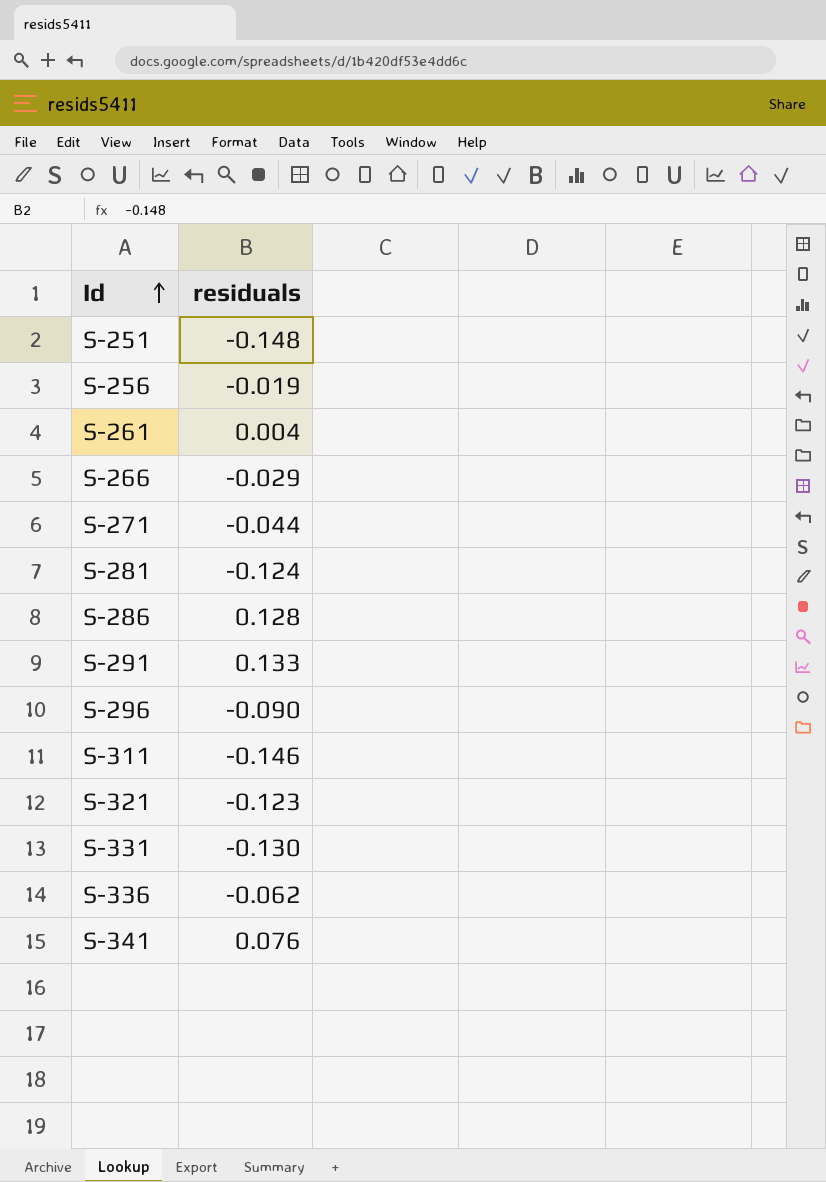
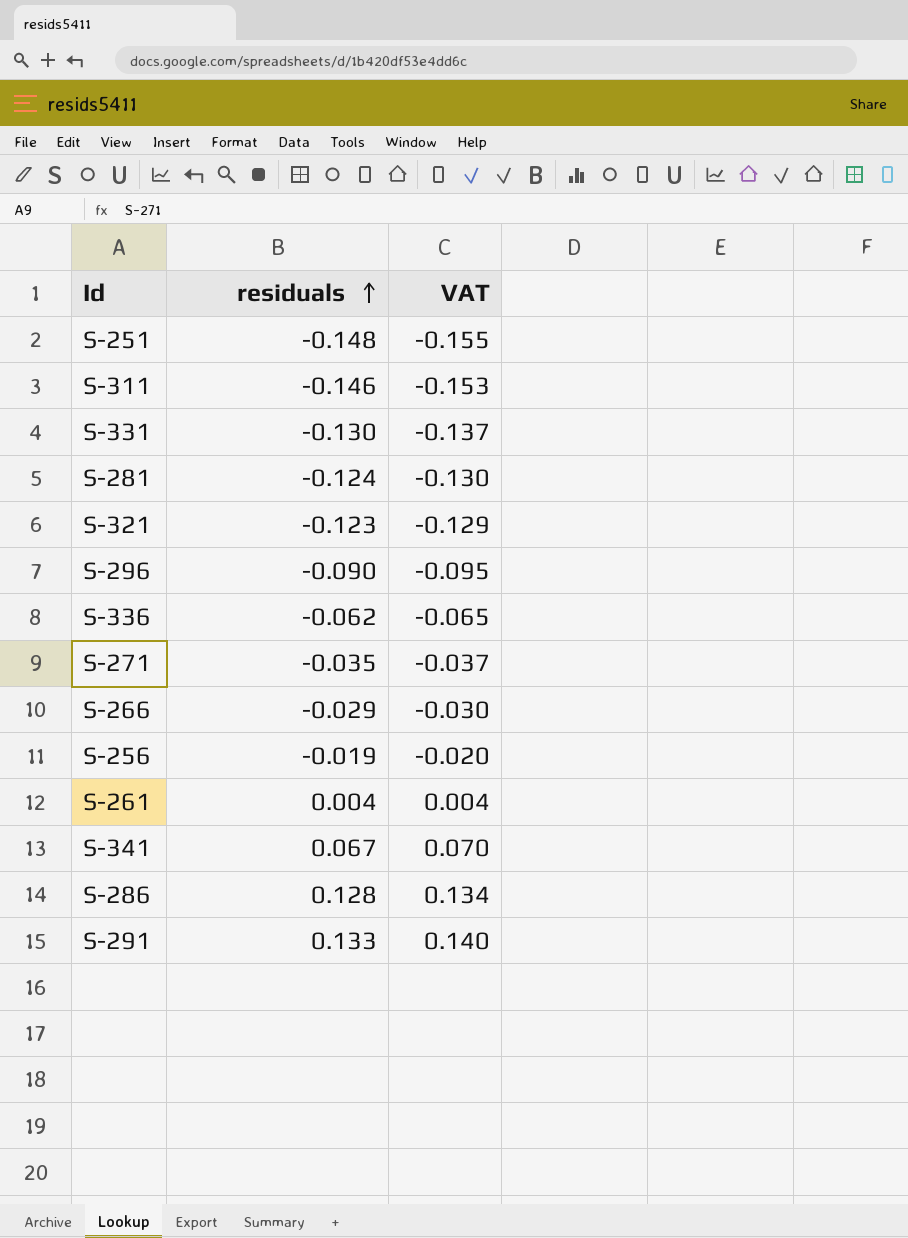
row order: Id ascending -> residuals ascending
column VAT | formula: none -> [residuals] * 1.05
S-271 | residuals: -0.044 -> -0.035
S-341 | residuals: 0.076 -> 0.067

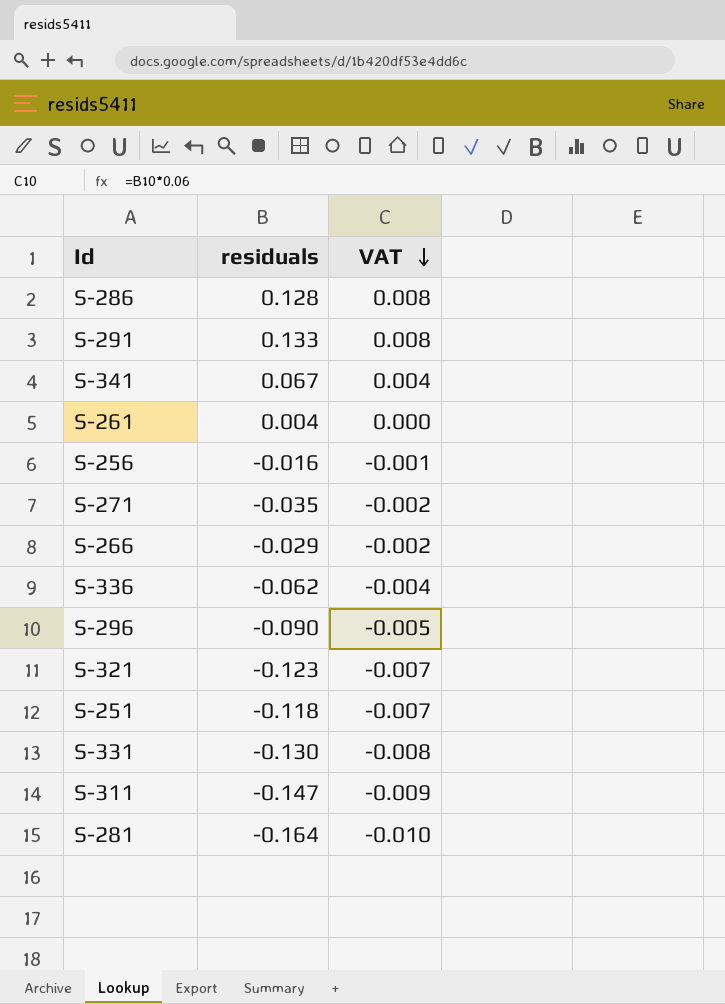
row order: residuals ascending -> VAT descending
column VAT | formula: [residuals] * 1.05 -> [residuals] * 0.06
S-256 | residuals: -0.019 -> -0.016
S-251 | residuals: -0.148 -> -0.118
S-311 | residuals: -0.146 -> -0.147
S-281 | residuals: -0.124 -> -0.164

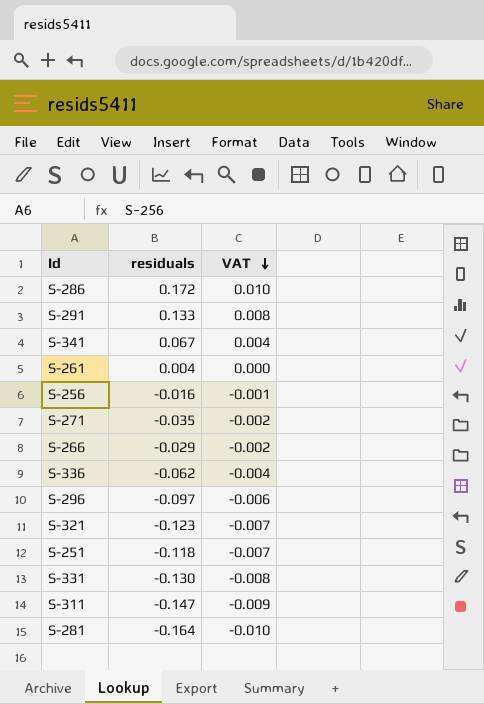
S-286 | residuals: 0.128 -> 0.172
S-286 | VAT: 0.008 -> 0.010
S-296 | residuals: -0.090 -> -0.097
S-296 | VAT: -0.005 -> -0.006

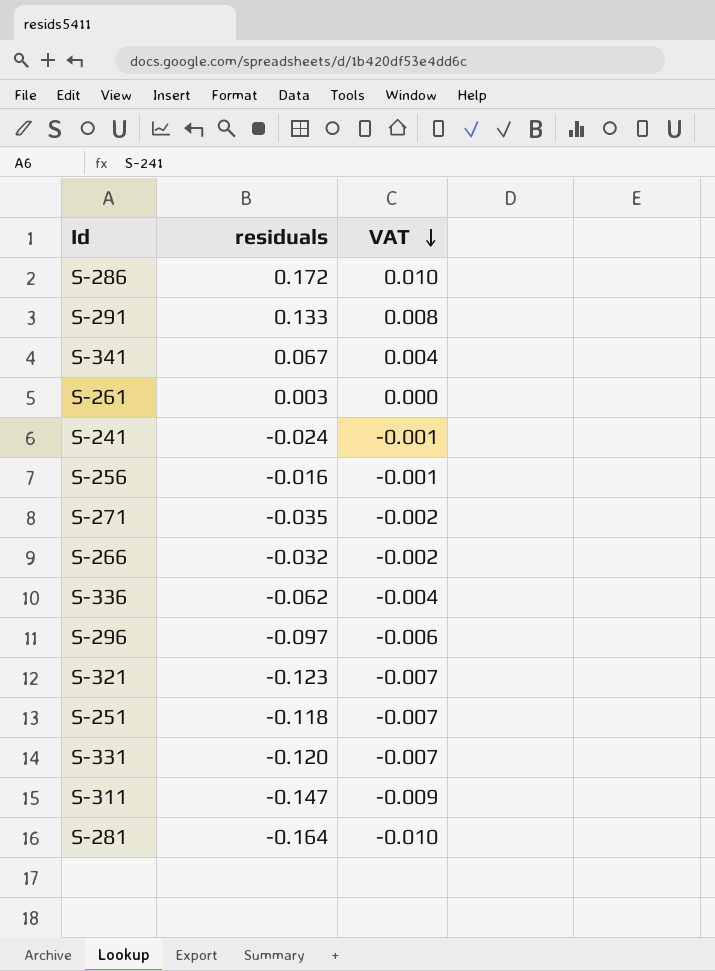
S-261 | residuals: 0.004 -> 0.003
row S-241: none -> -0.024 | -0.001
S-266 | residuals: -0.029 -> -0.032
S-331 | residuals: -0.130 -> -0.120
S-331 | VAT: -0.008 -> -0.007

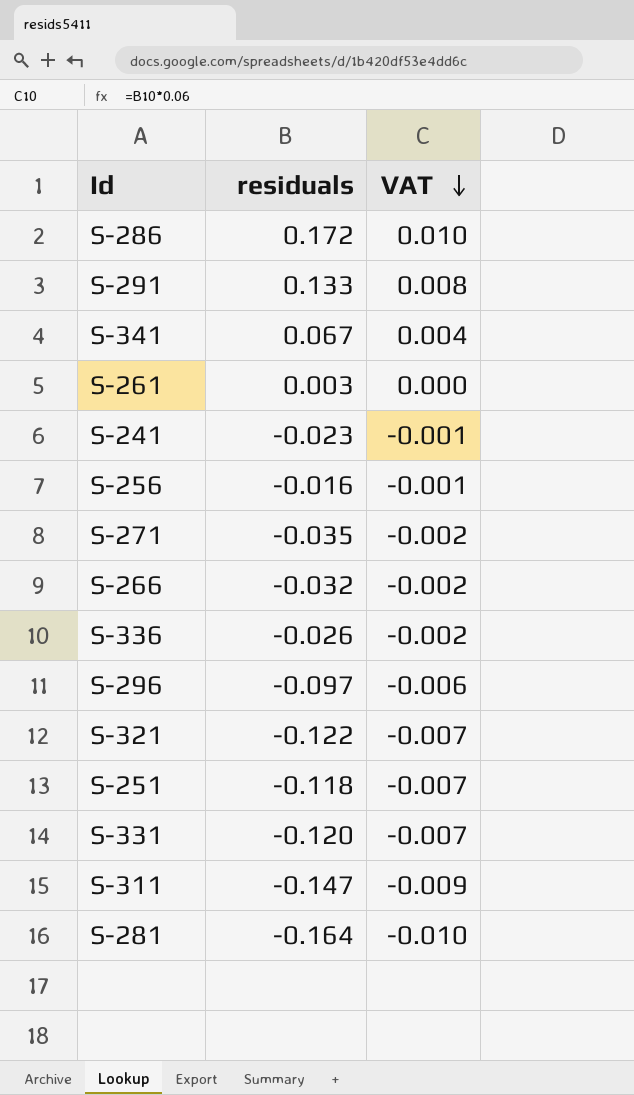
S-241 | residuals: -0.024 -> -0.023
S-336 | residuals: -0.062 -> -0.026
S-336 | VAT: -0.004 -> -0.002
S-321 | residuals: -0.123 -> -0.122

